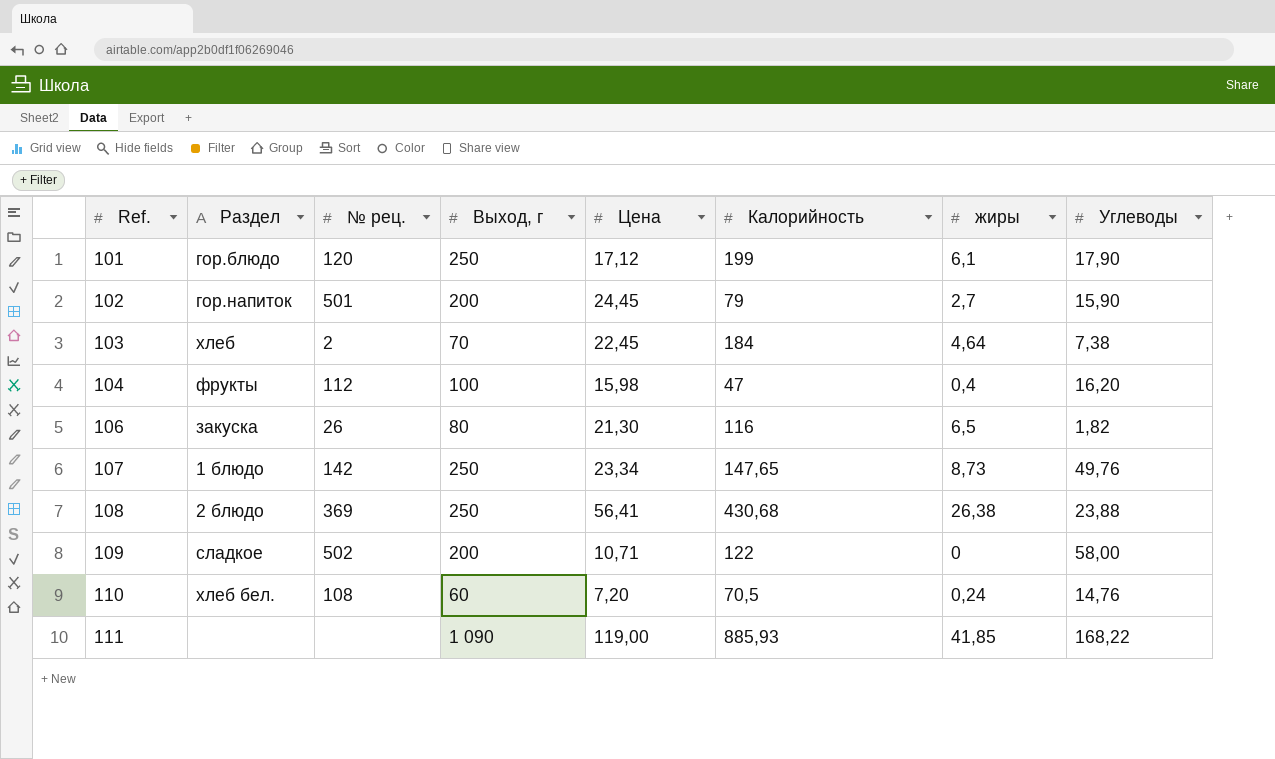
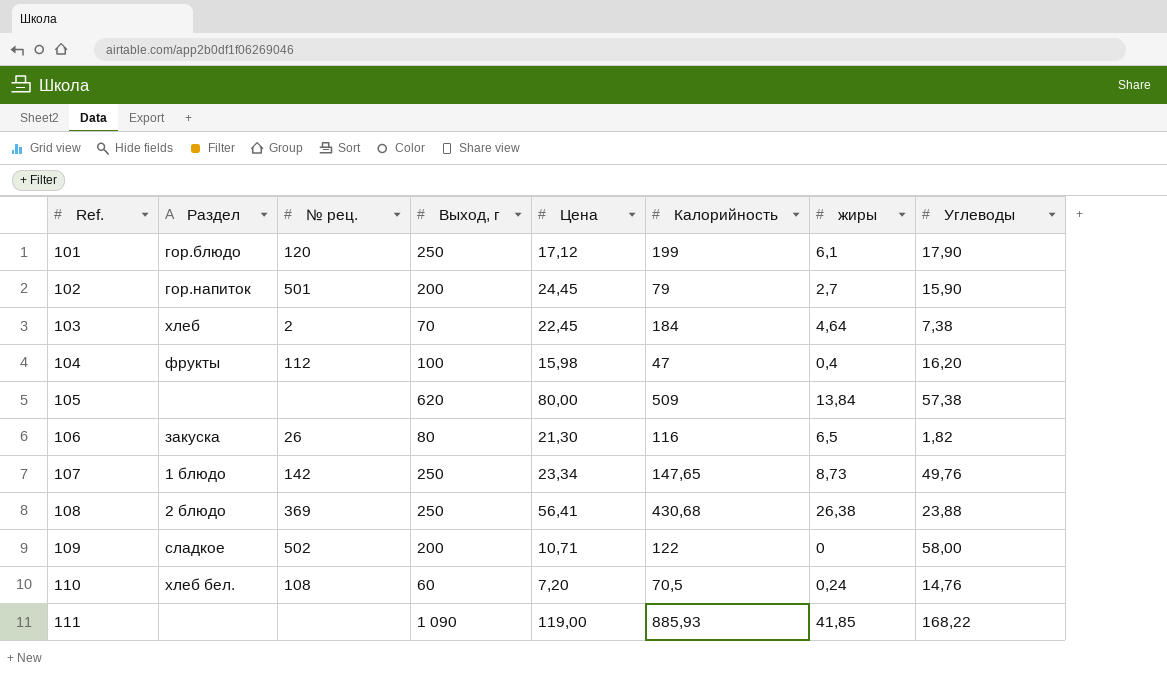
row 105: none -> none | none | 620 | 80,00 | 509 | 13,84 | 57,38

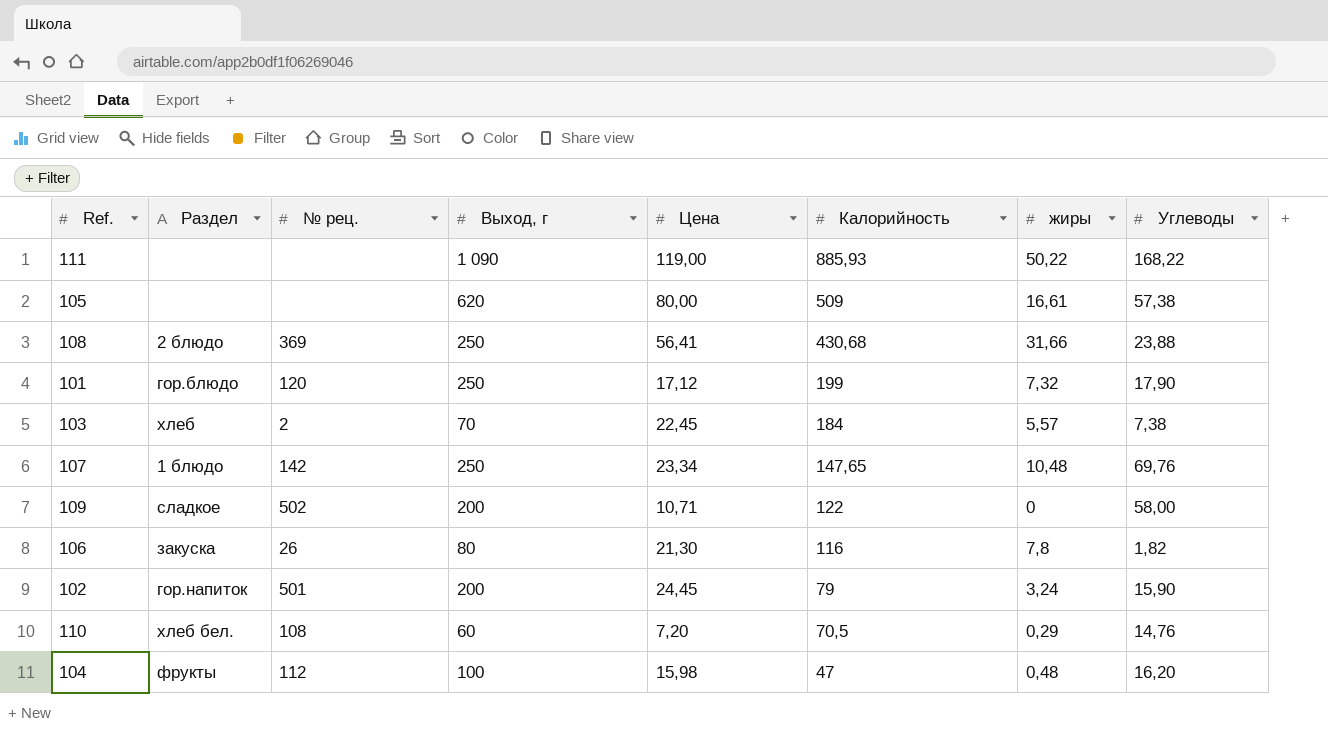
row order: Ref. ascending -> Калорийность descending
111 | жиры: 41,85 -> 50,22
105 | жиры: 13,84 -> 16,61
108 | жиры: 26,38 -> 31,66
101 | жиры: 6,1 -> 7,32
103 | жиры: 4,64 -> 5,57
107 | жиры: 8,73 -> 10,48
107 | Углеводы: 49,76 -> 69,76
106 | жиры: 6,5 -> 7,8
102 | жиры: 2,7 -> 3,24
110 | жиры: 0,24 -> 0,29
104 | жиры: 0,4 -> 0,48

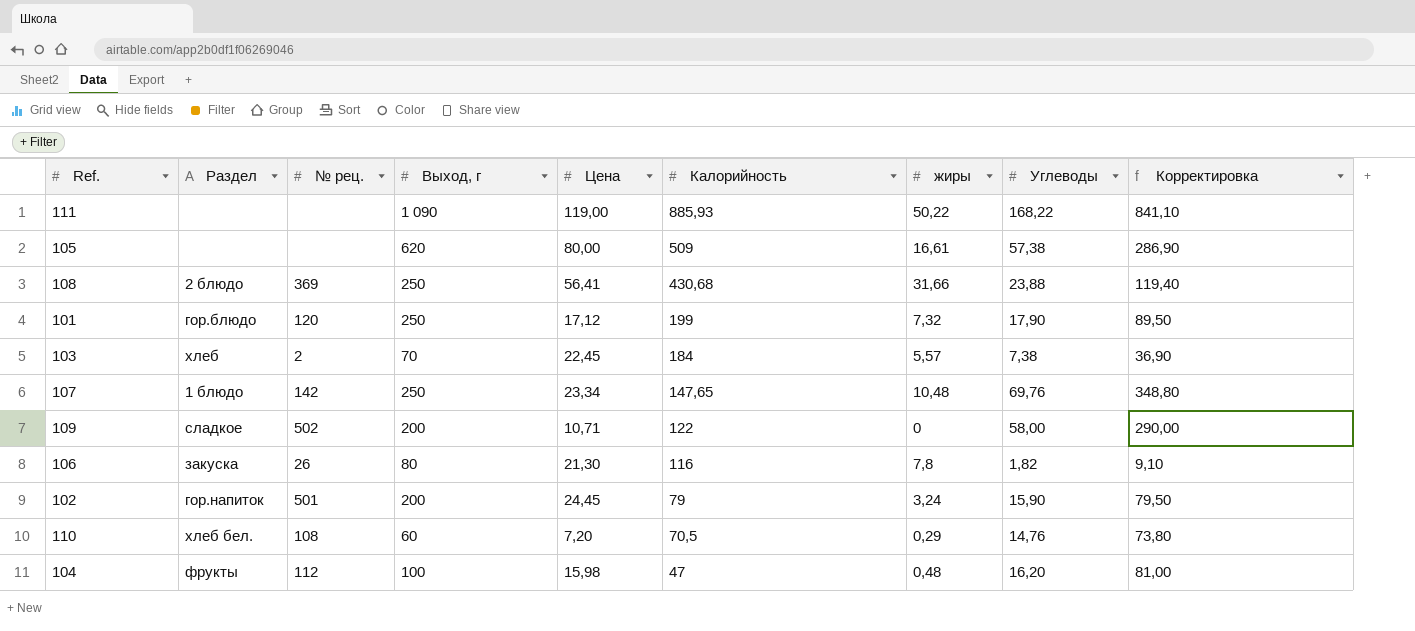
column Корректировка | formula: none -> [Углеводы] * 5

